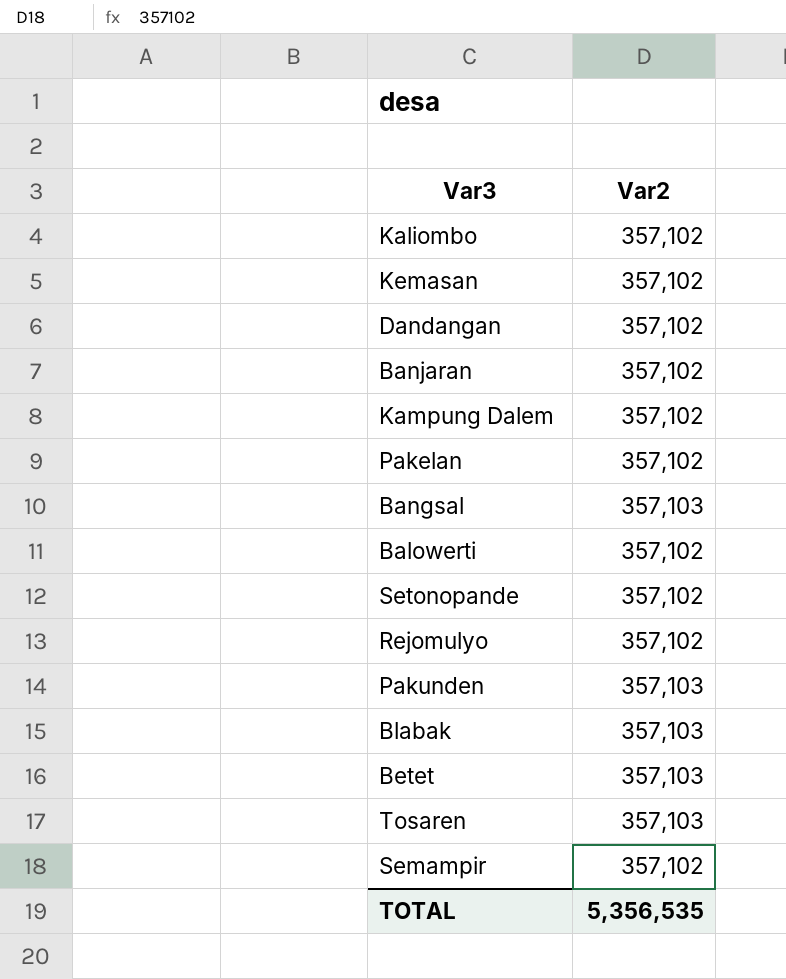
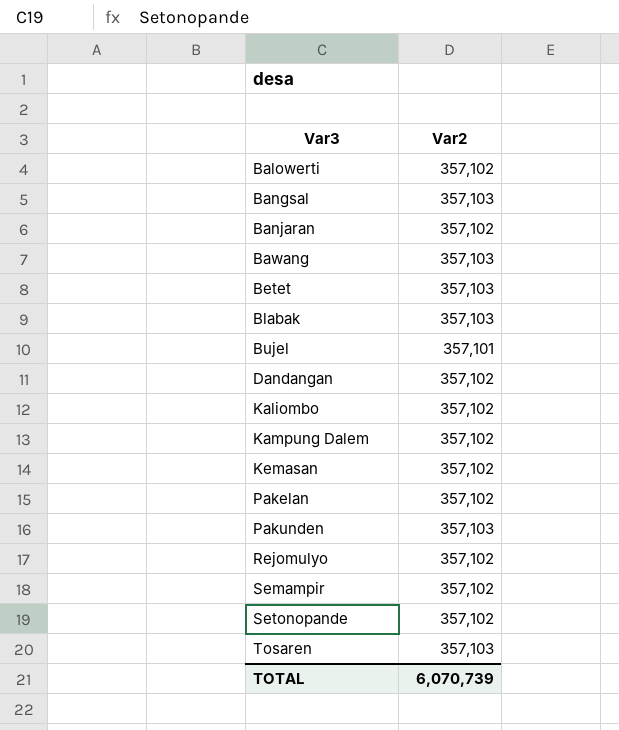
row order: none -> Var3 ascending
row Bawang: none -> 357,103
row Bujel: none -> 357,101
TOTAL | Var2: 5,356,535 -> 6,070,739

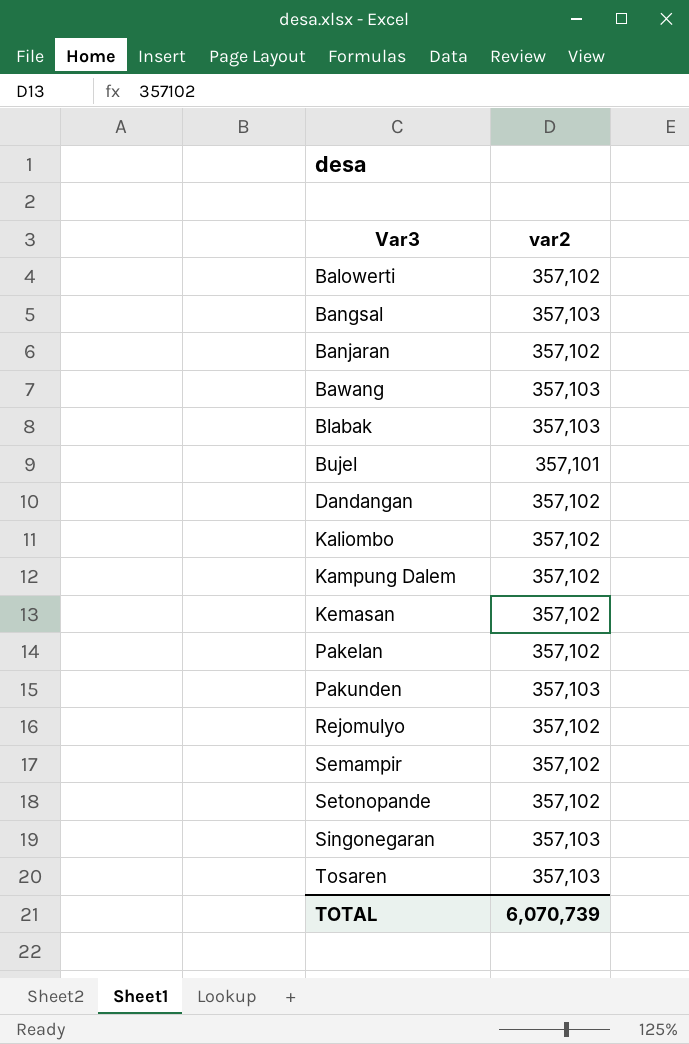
column name: Var2 -> var2
row Betet: 357,103 -> none
row Singonegaran: none -> 357,103

